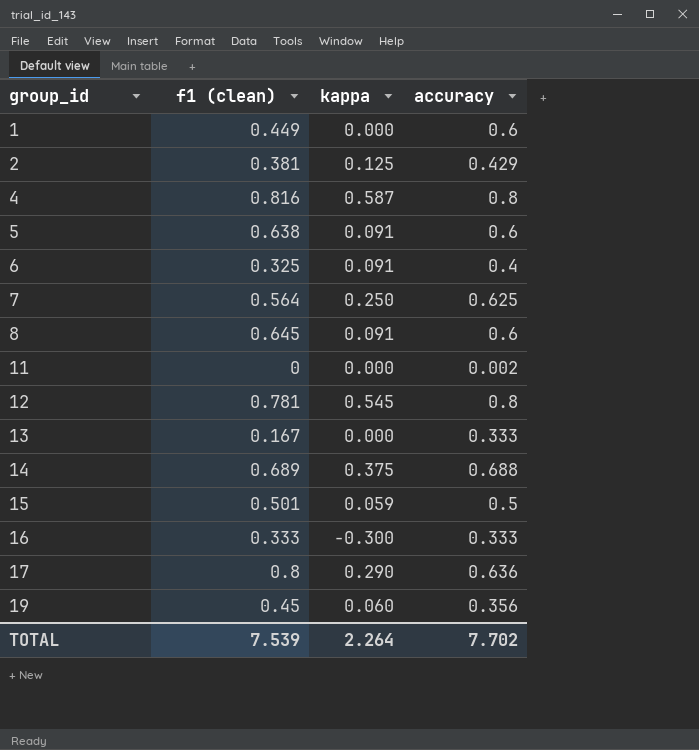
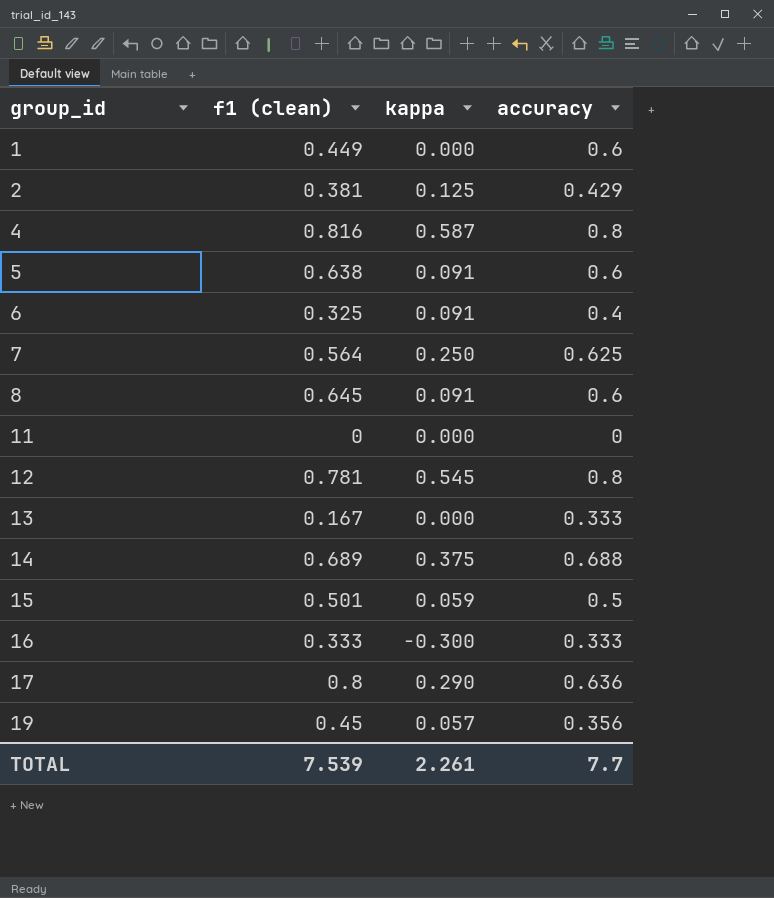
11 | accuracy: 0.002 -> 0
19 | kappa: 0.060 -> 0.057
TOTAL | kappa: 2.264 -> 2.261
TOTAL | accuracy: 7.702 -> 7.7

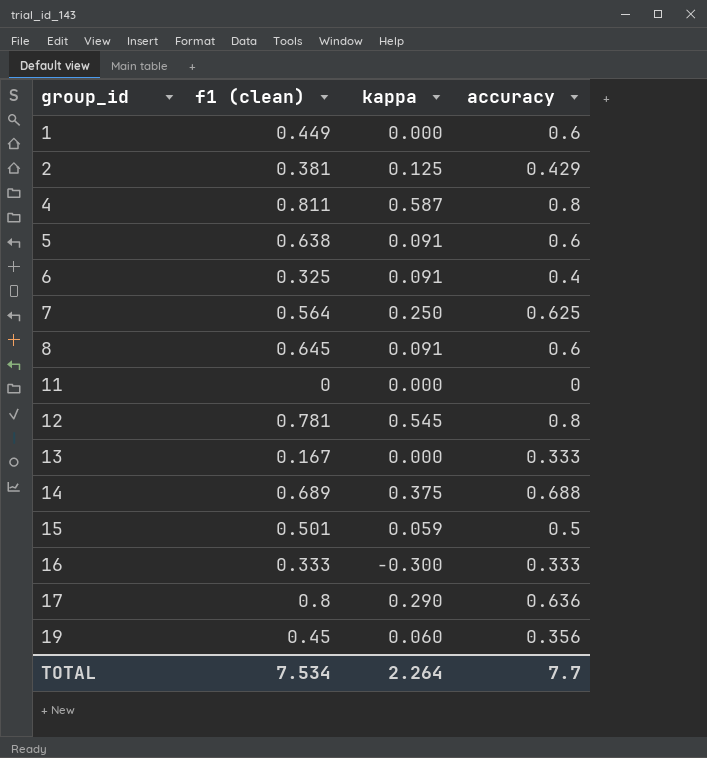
4 | f1 (clean): 0.816 -> 0.811
19 | kappa: 0.057 -> 0.060
TOTAL | f1 (clean): 7.539 -> 7.534
TOTAL | kappa: 2.261 -> 2.264

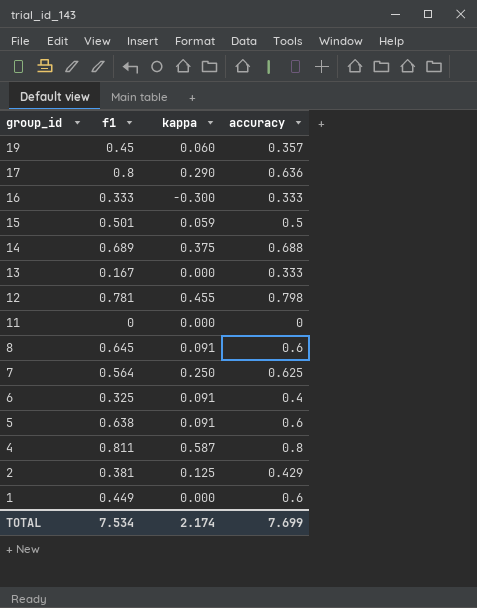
row order: group_id ascending -> group_id descending
column name: f1 (clean) -> f1
19 | accuracy: 0.356 -> 0.357
12 | kappa: 0.545 -> 0.455
12 | accuracy: 0.8 -> 0.798
TOTAL | kappa: 2.264 -> 2.174
TOTAL | accuracy: 7.7 -> 7.699

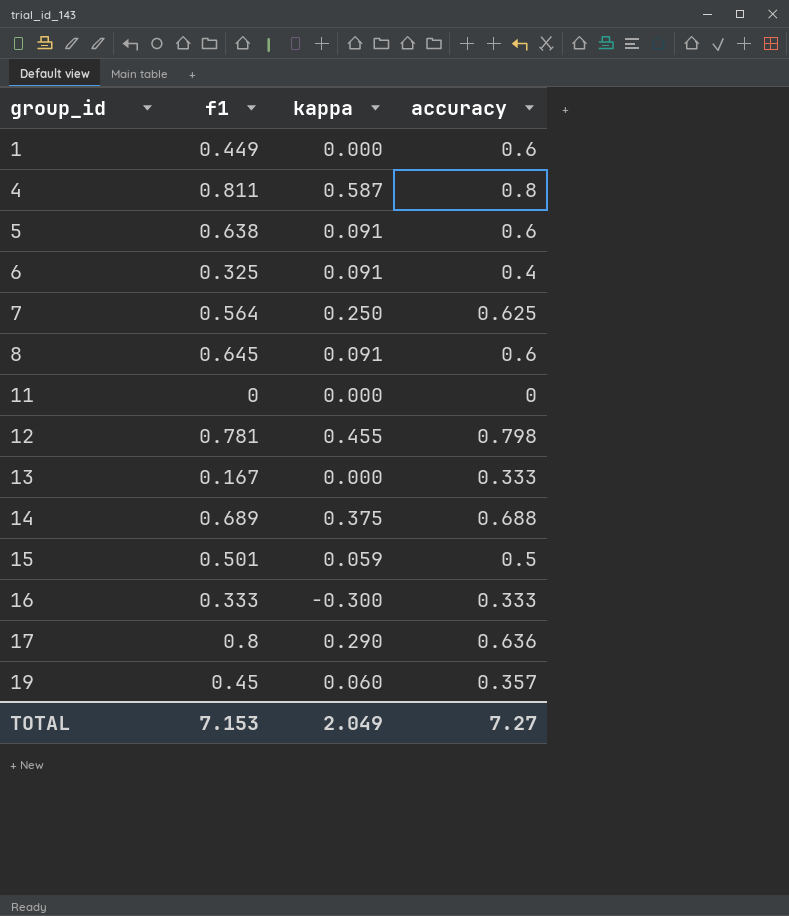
row order: group_id descending -> group_id ascending
row 2: 0.381 | 0.125 | 0.429 -> none
TOTAL | f1: 7.534 -> 7.153
TOTAL | kappa: 2.174 -> 2.049
TOTAL | accuracy: 7.699 -> 7.27

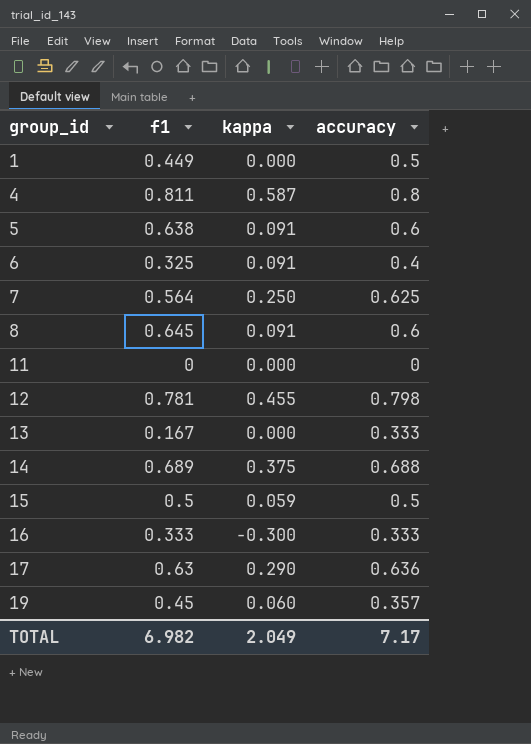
1 | accuracy: 0.6 -> 0.5
15 | f1: 0.501 -> 0.5
17 | f1: 0.8 -> 0.63
TOTAL | f1: 7.153 -> 6.982
TOTAL | accuracy: 7.27 -> 7.17

